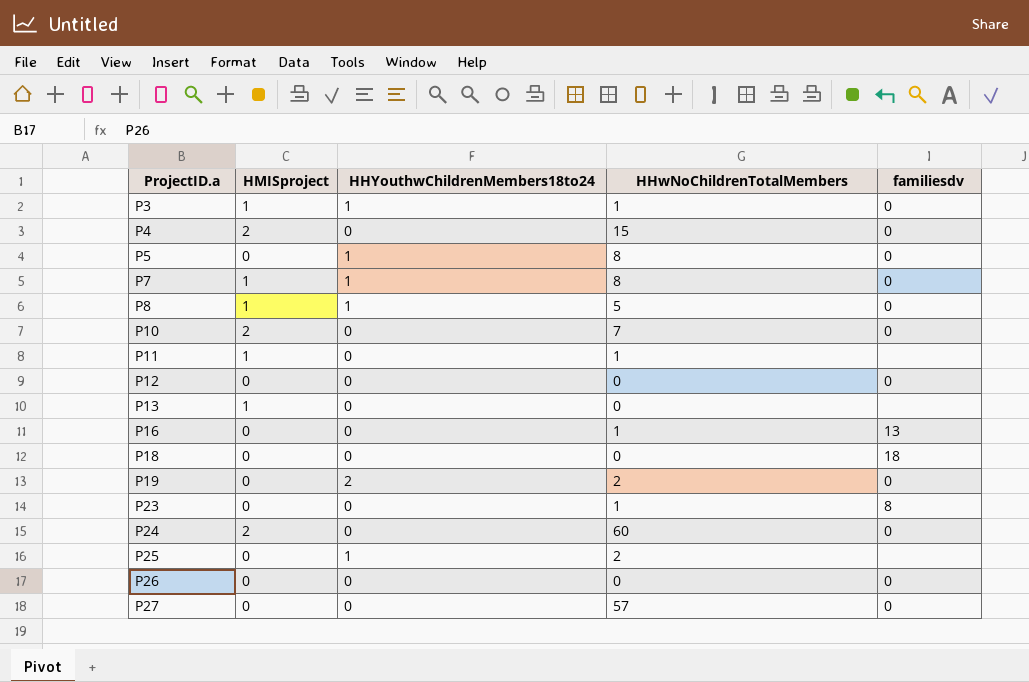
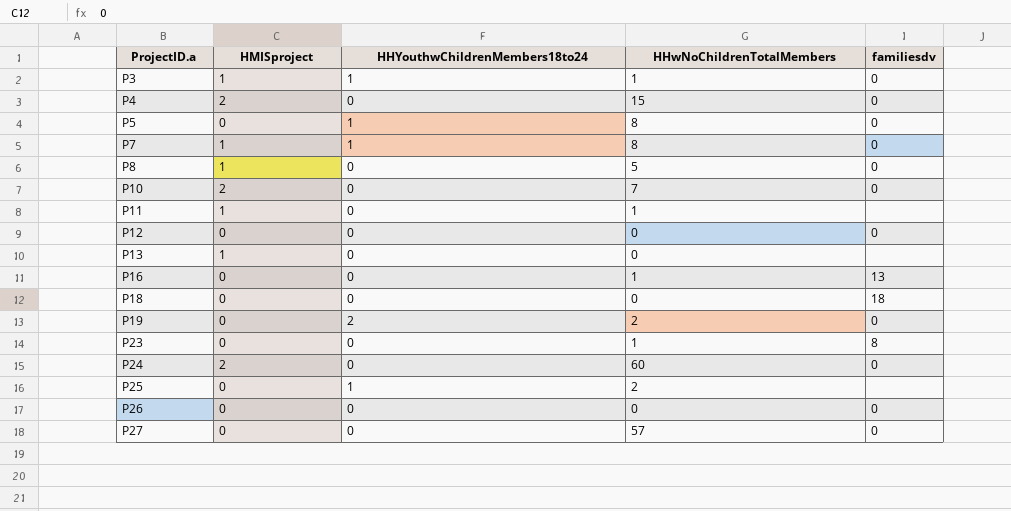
P8 | HHYouthwChildrenMembers18to24: 1 -> 0

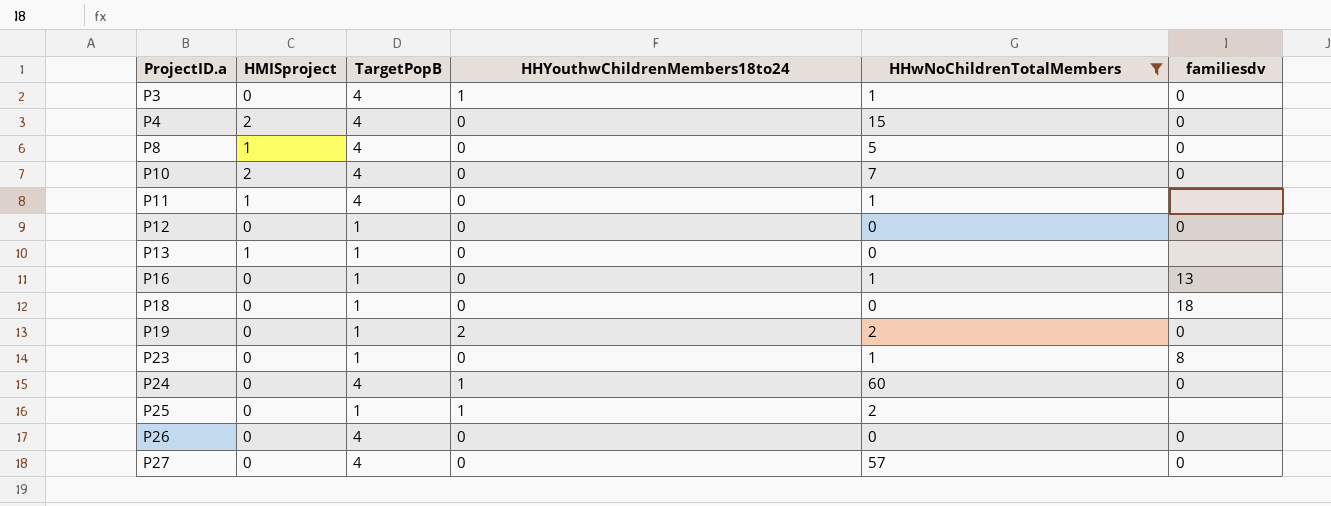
filter: none -> HHwNoChildrenTotalMembers != 8
column TargetPopB | position: none -> 3
P3 | HMISproject: 1 -> 0
P24 | HMISproject: 2 -> 0
P24 | HHYouthwChildrenMembers18to24: 0 -> 1

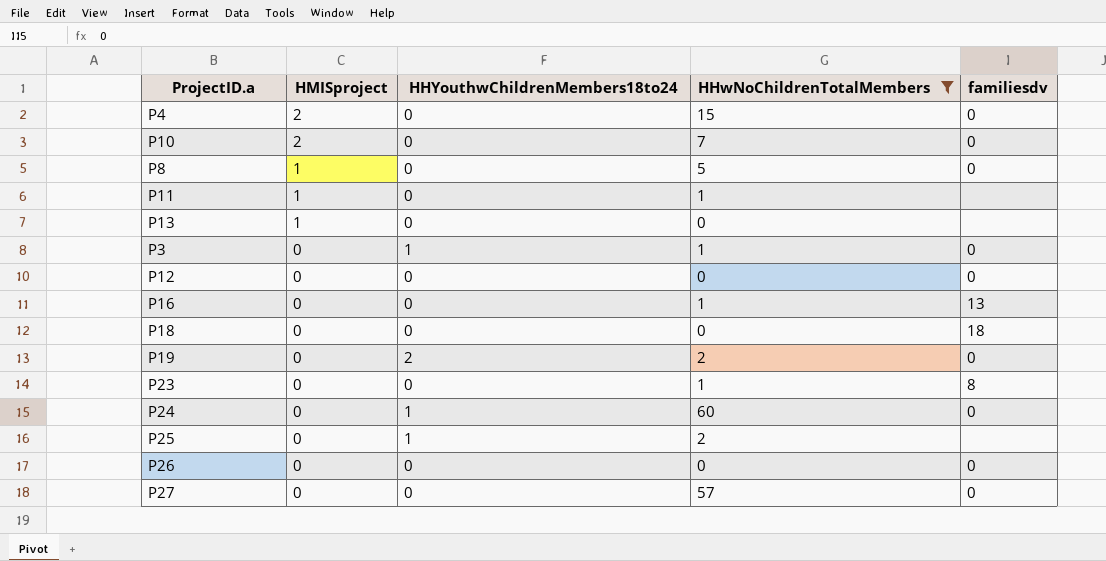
row order: ProjectID.a ascending -> HMISproject descending
column TargetPopB | position: 3 -> none

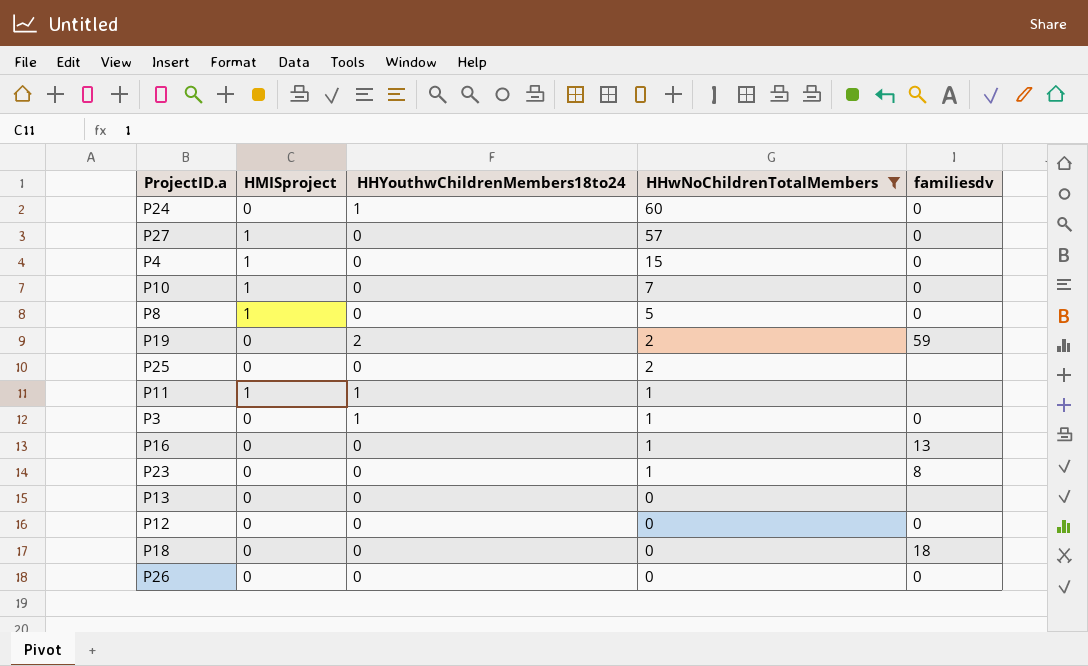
row order: HMISproject descending -> HHwNoChildrenTotalMembers descending
P27 | HMISproject: 0 -> 1
P4 | HMISproject: 2 -> 1
P10 | HMISproject: 2 -> 1
P19 | familiesdv: 0 -> 59
P25 | HHYouthwChildrenMembers18to24: 1 -> 0
P11 | HHYouthwChildrenMembers18to24: 0 -> 1
P13 | HMISproject: 1 -> 0

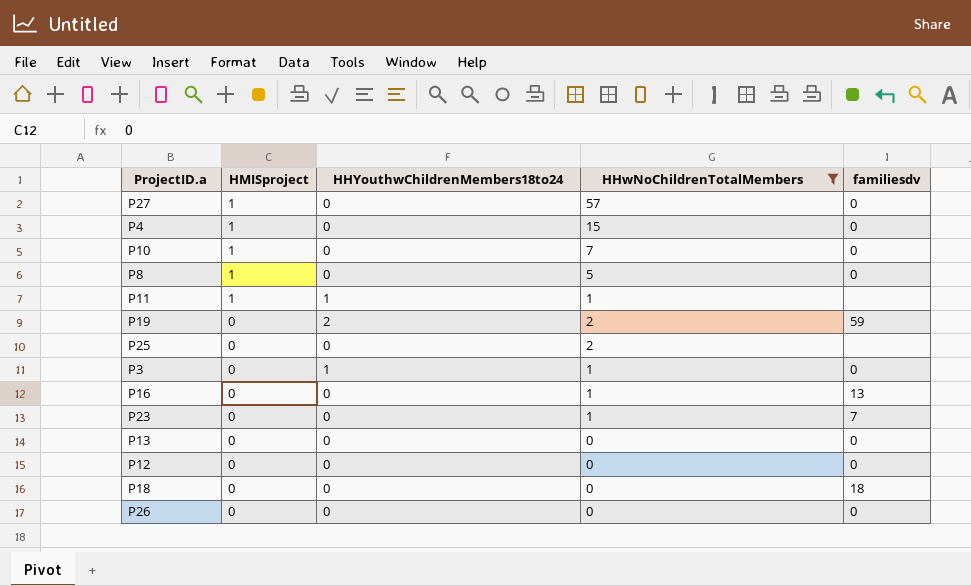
row order: HHwNoChildrenTotalMembers descending -> HMISproject descending
row P24: 0 | 1 | 60 | 0 -> none
P23 | familiesdv: 8 -> 7
P13 | familiesdv: none -> 0

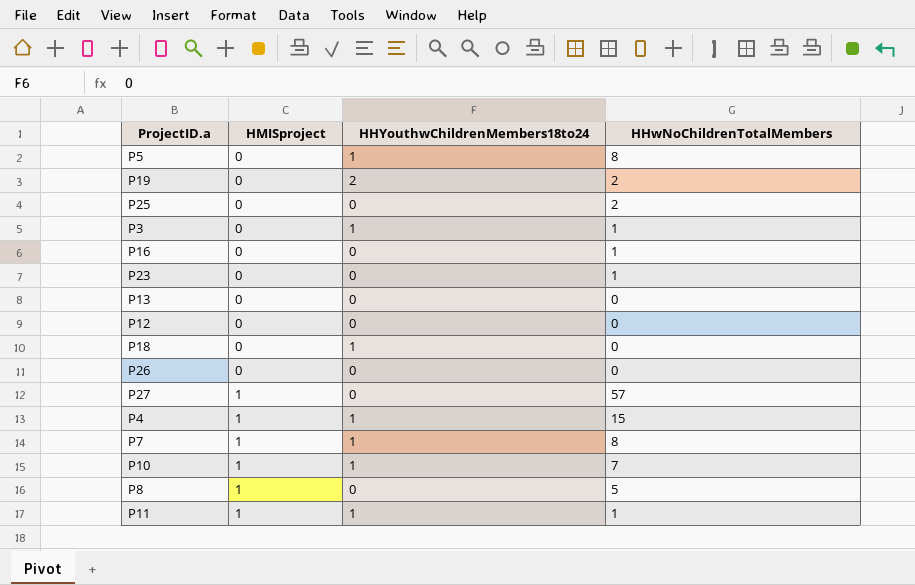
filter: HHwNoChildrenTotalMembers != 8 -> none
row order: HMISproject descending -> HMISproject ascending
column familiesdv | position: 5 -> none
P18 | HHYouthwChildrenMembers18to24: 0 -> 1
P4 | HHYouthwChildrenMembers18to24: 0 -> 1
P10 | HHYouthwChildrenMembers18to24: 0 -> 1

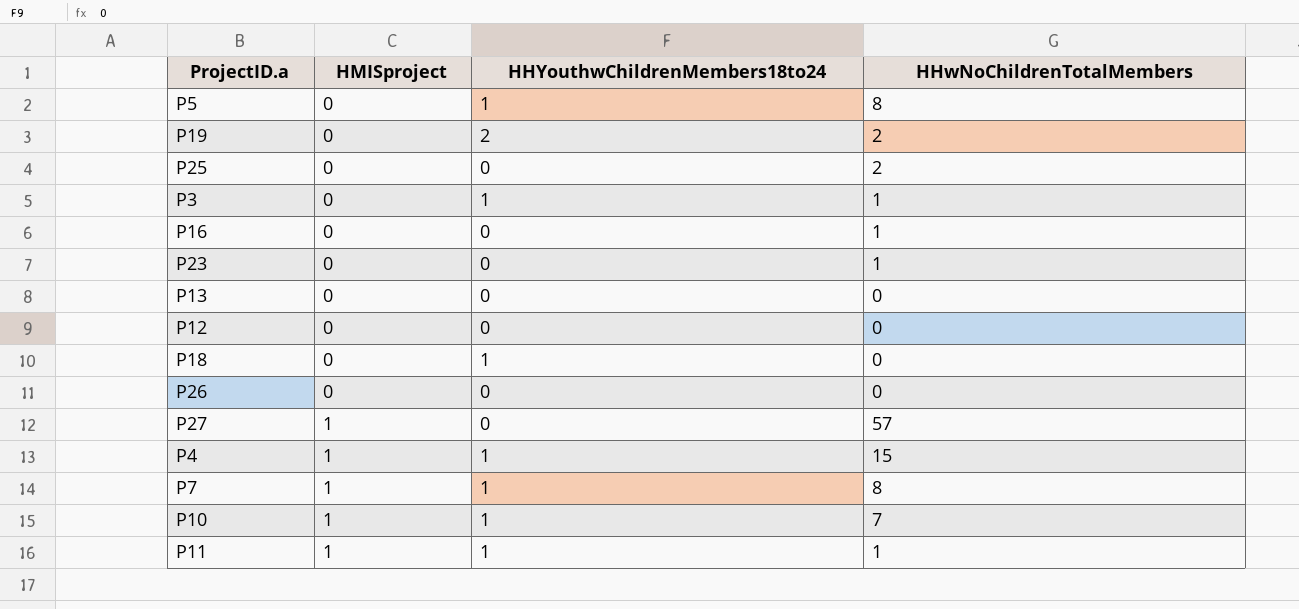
row P8: 1 | 0 | 5 -> none

